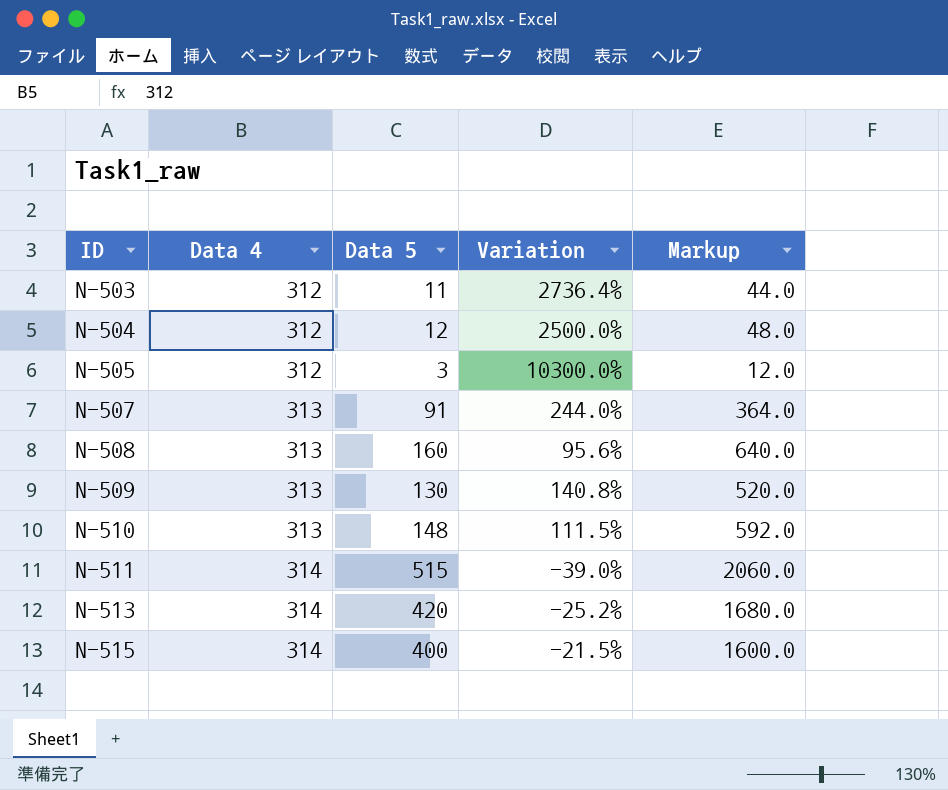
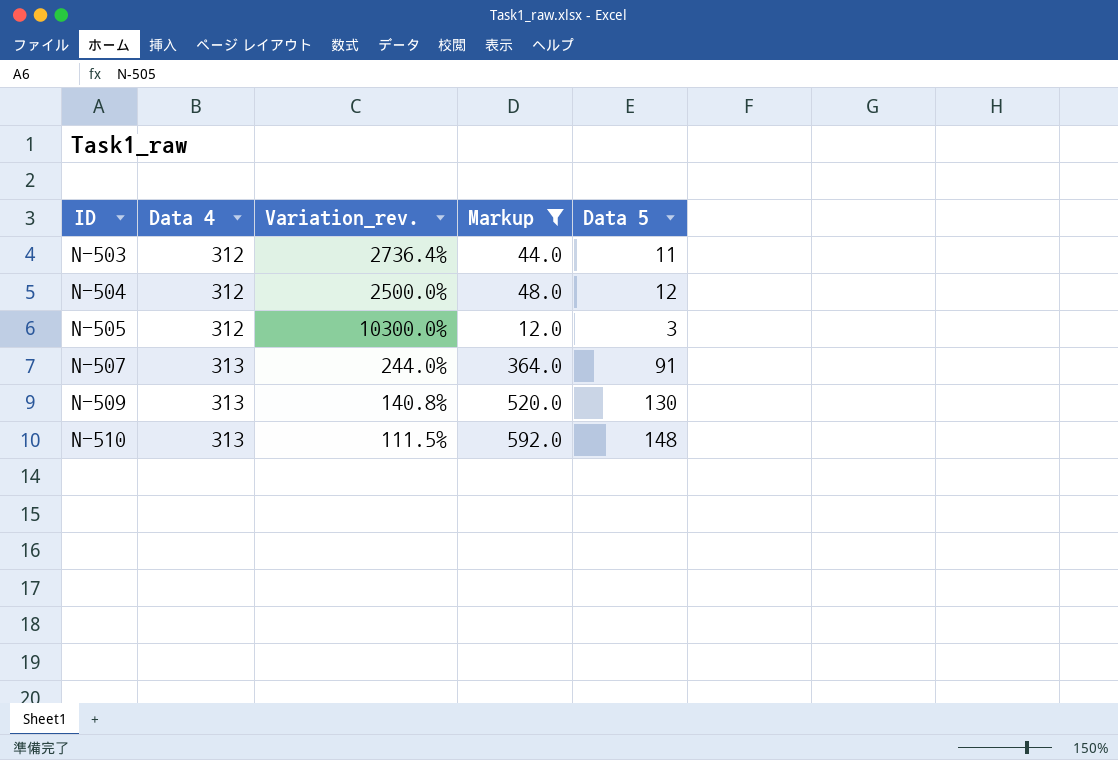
filter: none -> Markup <= 592.0
column name: Variation -> Variation_rev.
column Data 5 | position: 3 -> 5

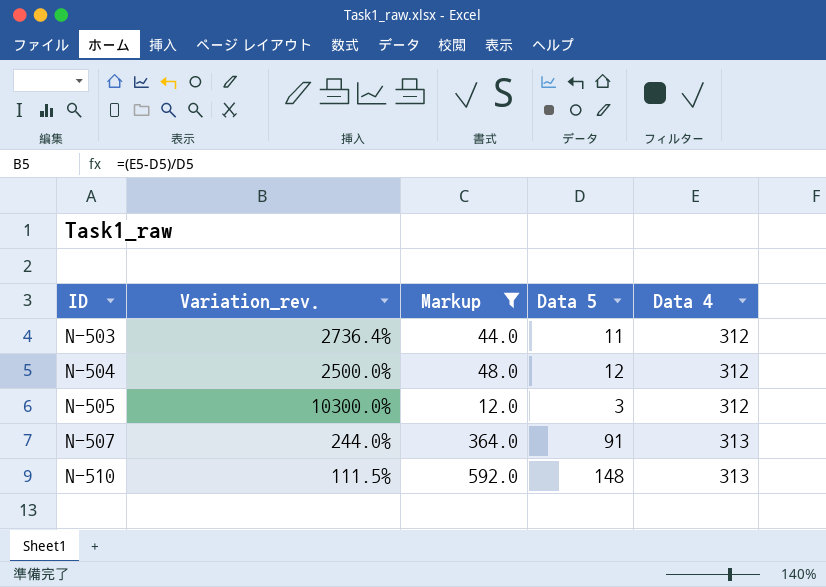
column Data 4 | position: 2 -> 5
row N-509: 313 | 140.8% | 520.0 | 130 -> none

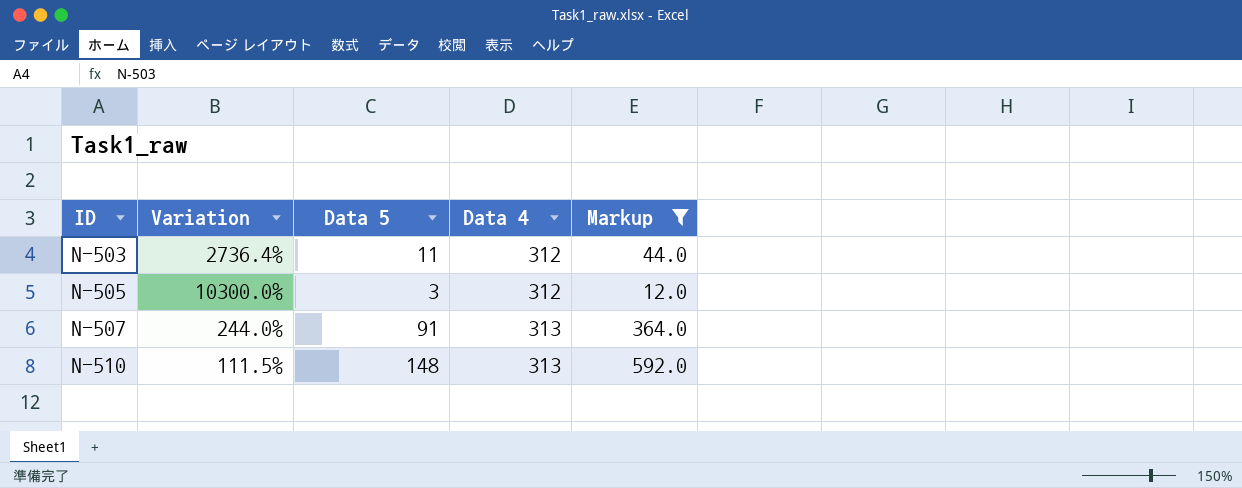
column name: Variation_rev. -> Variation
column Markup | position: 3 -> 5
row N-504: 2500.0% | 48.0 | 12 | 312 -> none

